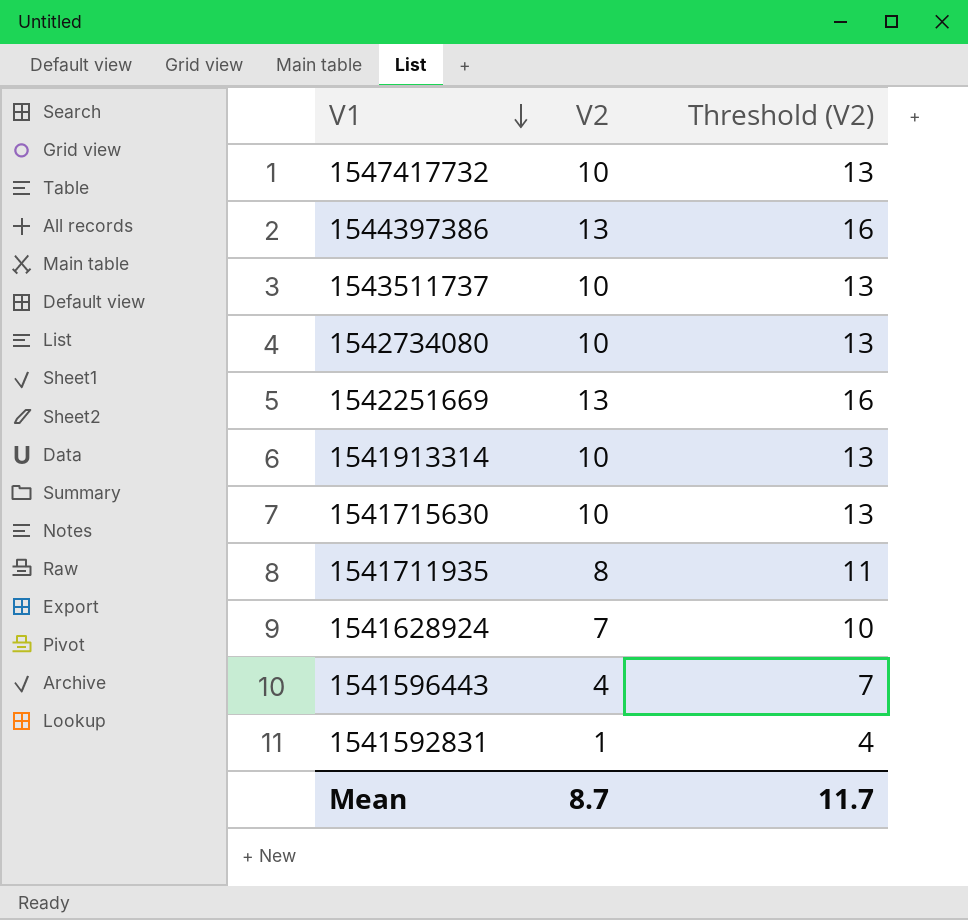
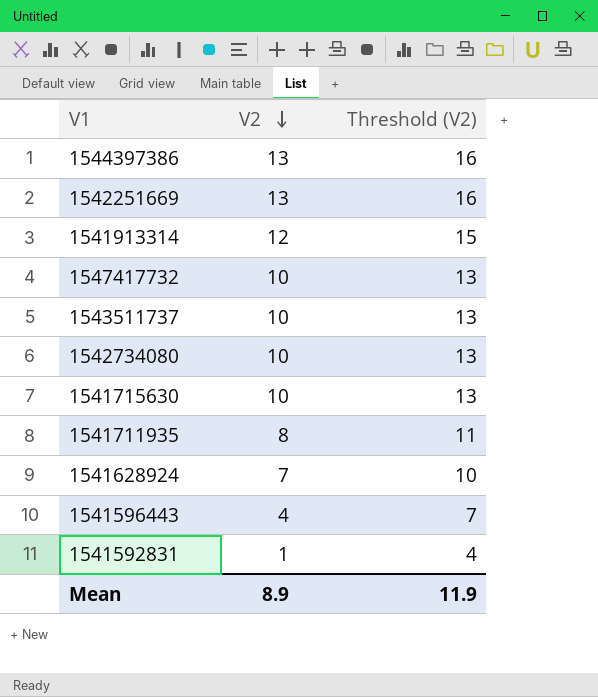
row order: V1 descending -> V2 descending
1541913314 | V2: 10 -> 12
1541913314 | Threshold (V2): 13 -> 15
Mean | V2: 8.7 -> 8.9
Mean | Threshold (V2): 11.7 -> 11.9

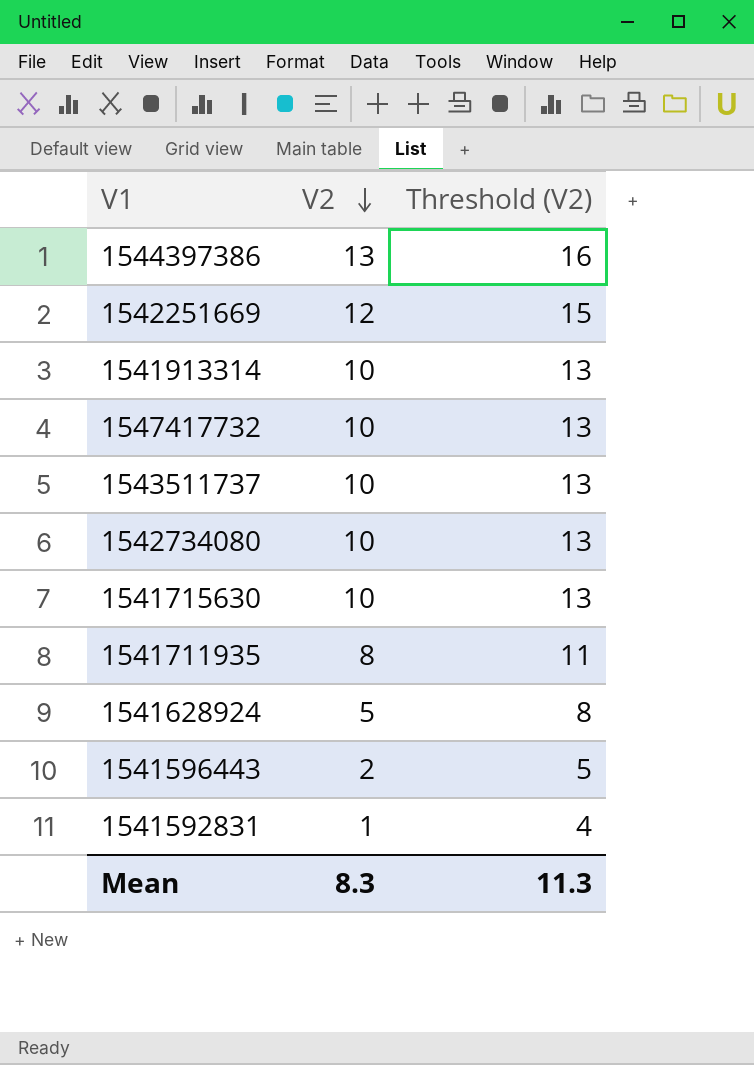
1542251669 | V2: 13 -> 12
1542251669 | Threshold (V2): 16 -> 15
1541913314 | V2: 12 -> 10
1541913314 | Threshold (V2): 15 -> 13
1541628924 | V2: 7 -> 5
1541628924 | Threshold (V2): 10 -> 8
1541596443 | V2: 4 -> 2
1541596443 | Threshold (V2): 7 -> 5
Mean | V2: 8.9 -> 8.3
Mean | Threshold (V2): 11.9 -> 11.3

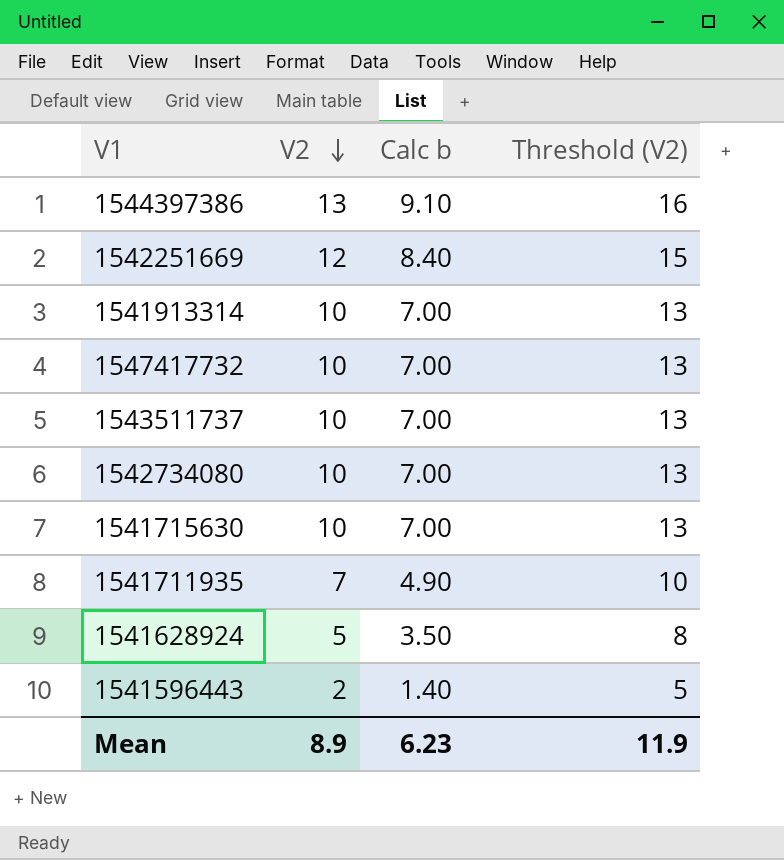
column Calc b | formula: none -> [V2] * 0.7
row 1541592831: 1 | 4 -> none
1541711935 | V2: 8 -> 7
1541711935 | Threshold (V2): 11 -> 10
Mean | V2: 8.3 -> 8.9
Mean | Threshold (V2): 11.3 -> 11.9

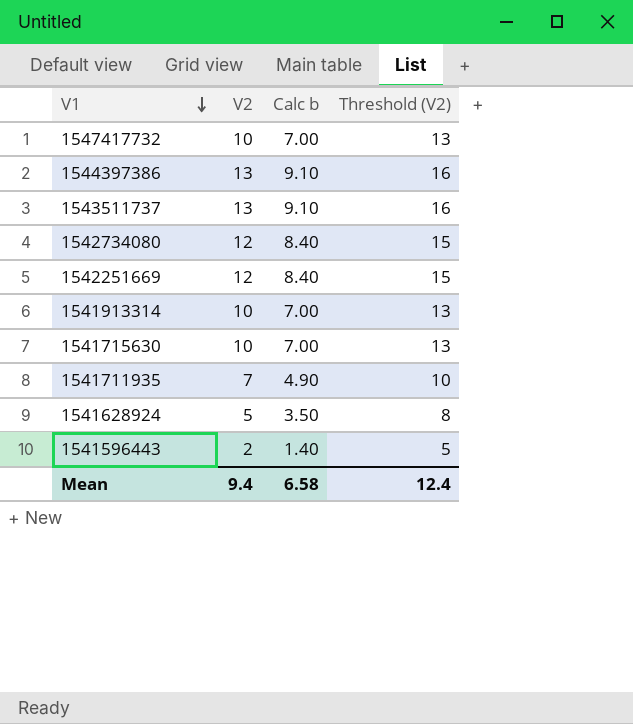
row order: V2 descending -> V1 descending
1543511737 | V2: 10 -> 13
1543511737 | Calc b: 7.00 -> 9.10
1543511737 | Threshold (V2): 13 -> 16
1542734080 | V2: 10 -> 12
1542734080 | Calc b: 7.00 -> 8.40
1542734080 | Threshold (V2): 13 -> 15
Mean | V2: 8.9 -> 9.4
Mean | Calc b: 6.23 -> 6.58
Mean | Threshold (V2): 11.9 -> 12.4

